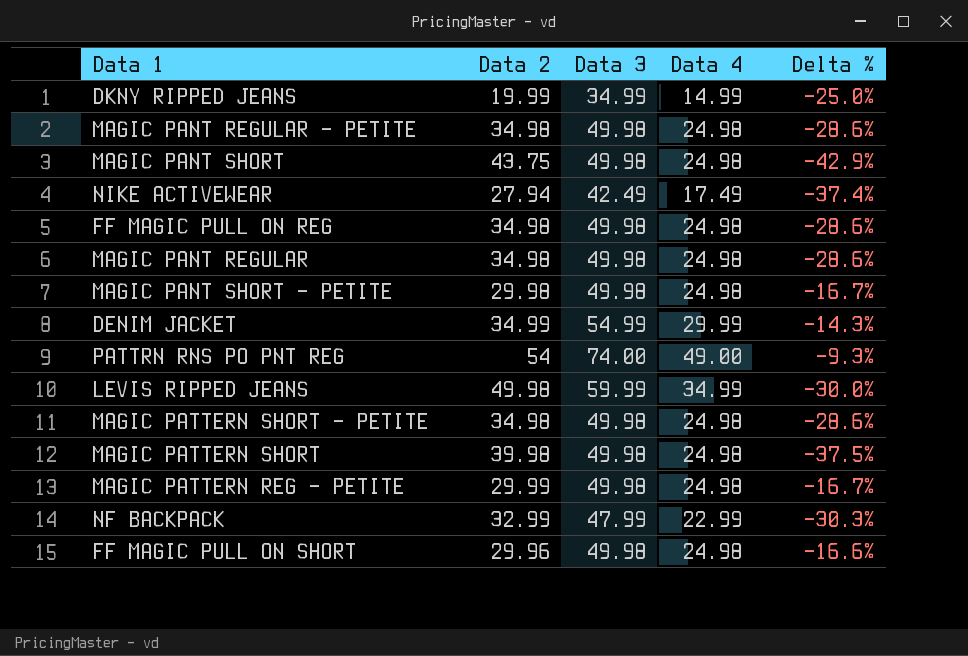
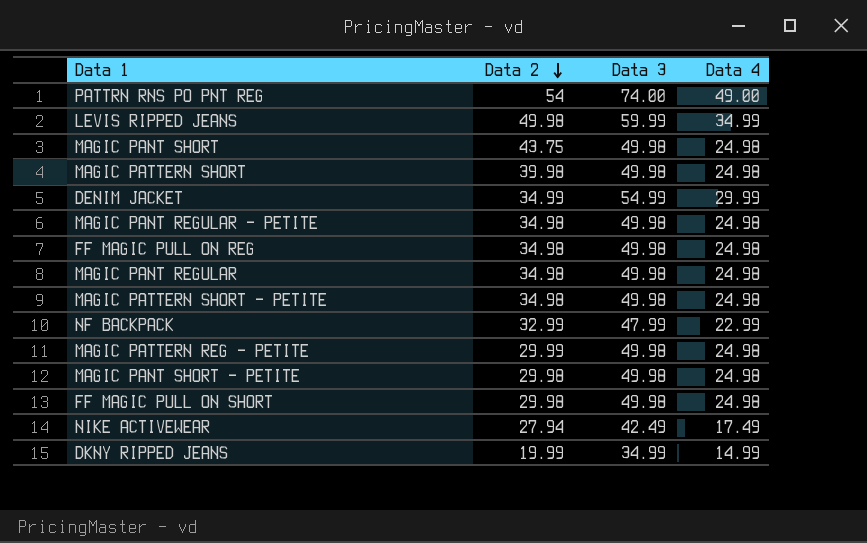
row order: none -> Data 2 descending
column Delta % | formula: ([Data 4] - [Data 2]) / [Data 2] -> none
FF MAGIC PULL ON SHORT | Data 2: 29.96 -> 29.98

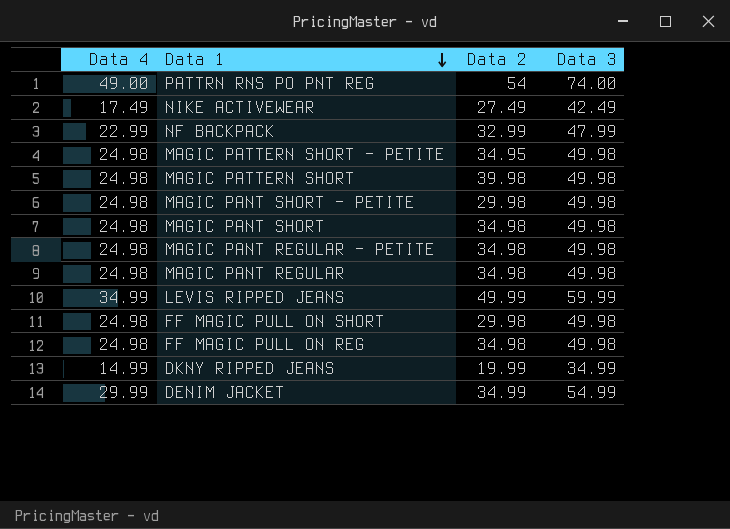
row order: Data 2 descending -> Data 1 descending
column Data 4 | position: 4 -> 1
row MAGIC PATTERN REG - PETITE: 29.99 | 49.98 | 24.98 -> none
NIKE ACTIVEWEAR | Data 2: 27.94 -> 27.49
MAGIC PATTERN SHORT - PETITE | Data 2: 34.98 -> 34.95
MAGIC PANT SHORT | Data 2: 43.75 -> 34.98
LEVIS RIPPED JEANS | Data 2: 49.98 -> 49.99

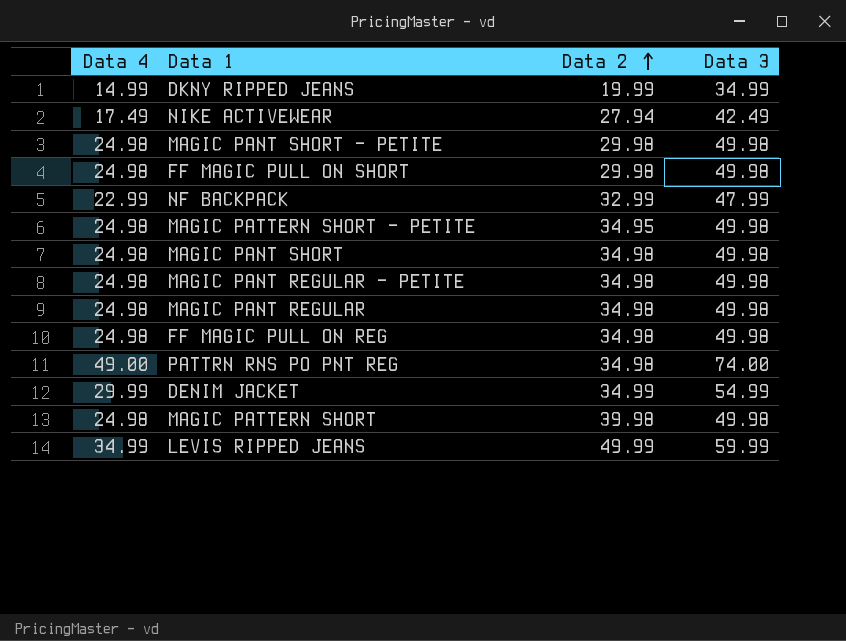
row order: Data 1 descending -> Data 2 ascending
NIKE ACTIVEWEAR | Data 2: 27.49 -> 27.94
PATTRN RNS PO PNT REG | Data 2: 54 -> 34.98

